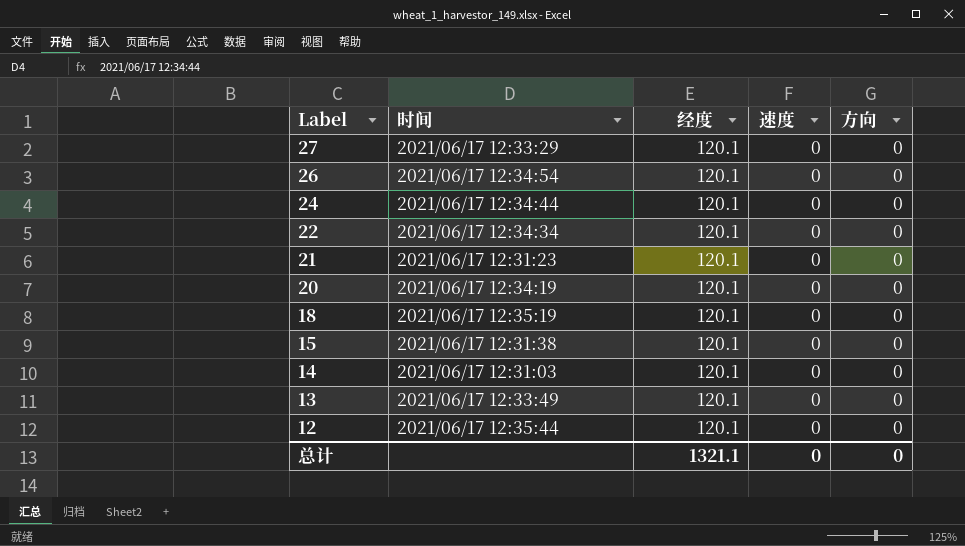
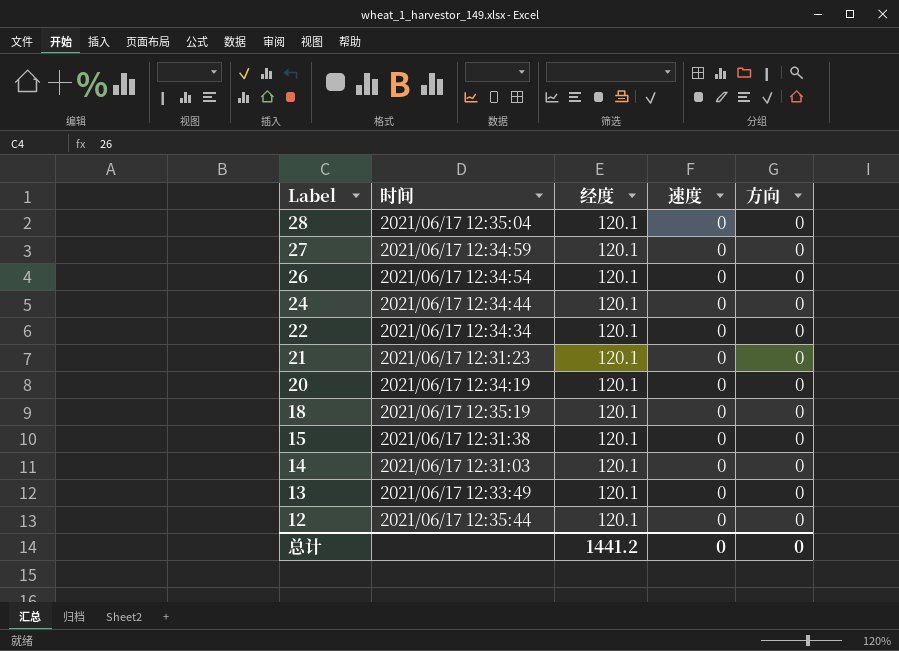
row 28: none -> 2021/06/17 12:35:04 | 120.1 | 0 | 0
27 | 时间: 2021/06/17 12:33:29 -> 2021/06/17 12:34:59
总计 | 经度: 1321.1 -> 1441.2

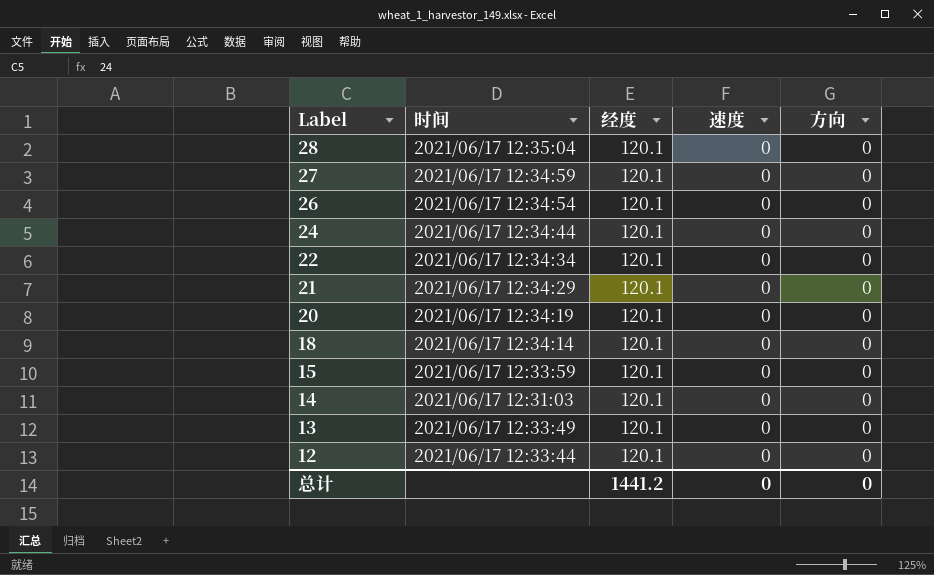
21 | 时间: 2021/06/17 12:31:23 -> 2021/06/17 12:34:29
18 | 时间: 2021/06/17 12:35:19 -> 2021/06/17 12:34:14
15 | 时间: 2021/06/17 12:31:38 -> 2021/06/17 12:33:59
12 | 时间: 2021/06/17 12:35:44 -> 2021/06/17 12:33:44

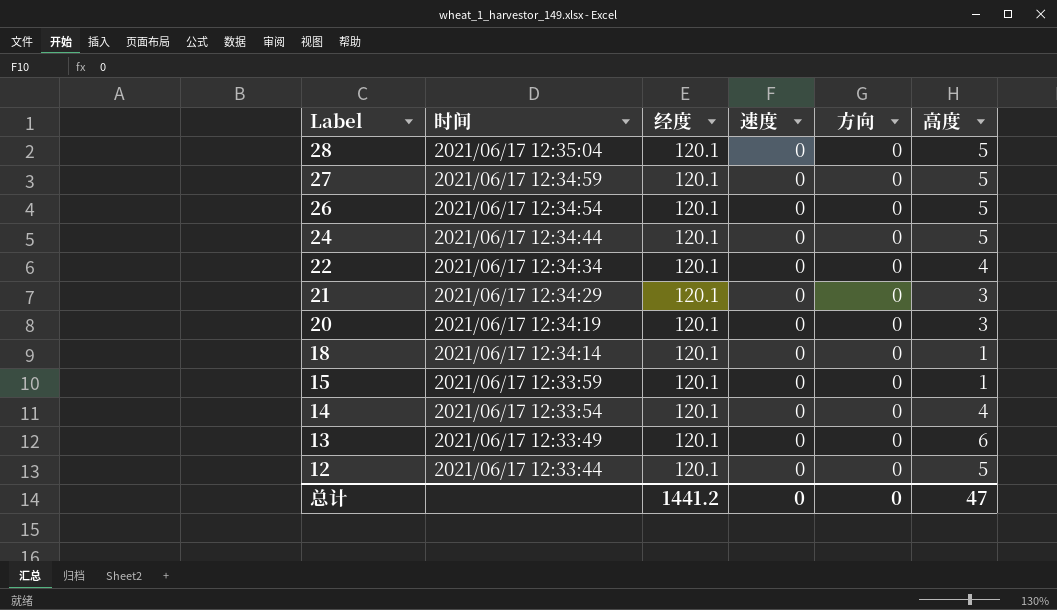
column 高度 | position: none -> 6
14 | 时间: 2021/06/17 12:31:03 -> 2021/06/17 12:33:54

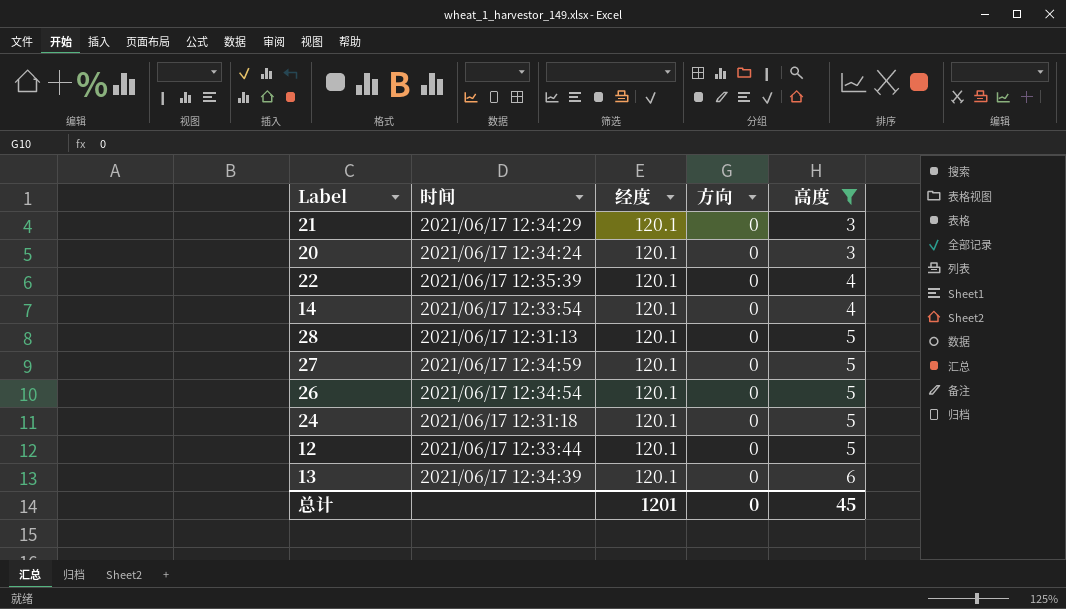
filter: none -> 高度 != 1
row order: Label descending -> 高度 ascending
column 速度 | position: 4 -> none
20 | 时间: 2021/06/17 12:34:19 -> 2021/06/17 12:34:24
22 | 时间: 2021/06/17 12:34:34 -> 2021/06/17 12:35:39
28 | 时间: 2021/06/17 12:35:04 -> 2021/06/17 12:31:13
24 | 时间: 2021/06/17 12:34:44 -> 2021/06/17 12:31:18
13 | 时间: 2021/06/17 12:33:49 -> 2021/06/17 12:34:39
总计 | 经度: 1441.2 -> 1201
总计 | 高度: 47 -> 45

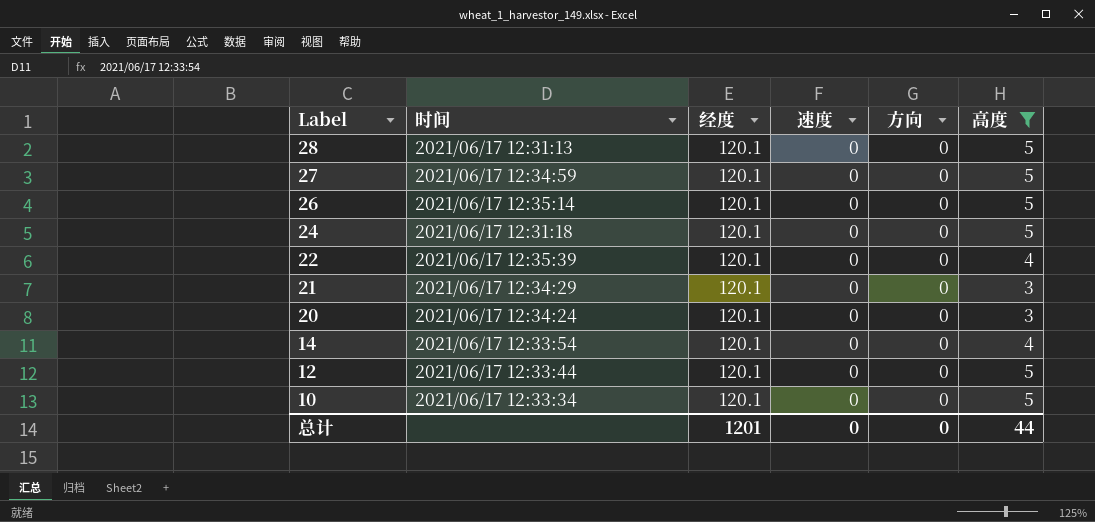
row order: 高度 ascending -> Label descending
column 速度 | position: none -> 4
row 13: 2021/06/17 12:34:39 | 120.1 | 0 | 6 -> none
26 | 时间: 2021/06/17 12:34:54 -> 2021/06/17 12:35:14
row 10: none -> 2021/06/17 12:33:34 | 120.1 | 0 | 0 | 5
总计 | 高度: 45 -> 44

